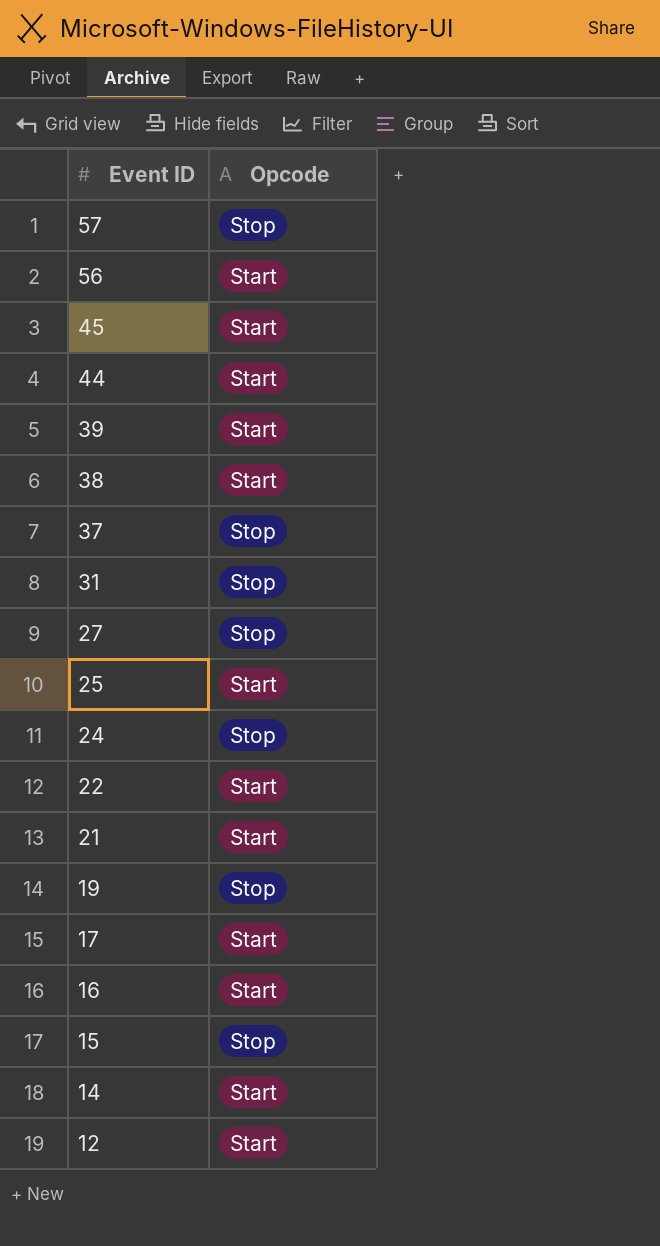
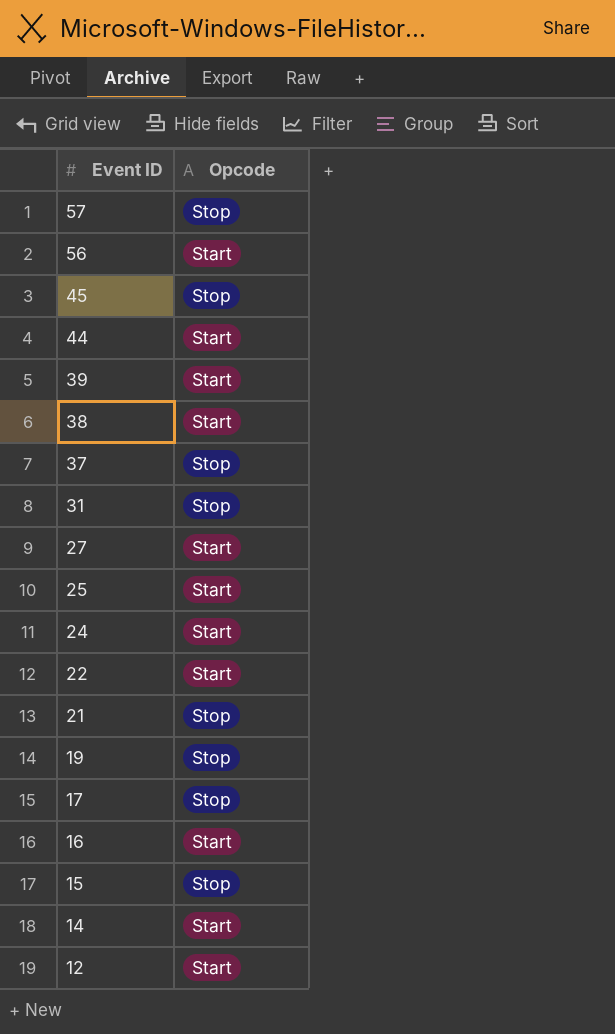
45 | Opcode: Start -> Stop
27 | Opcode: Stop -> Start
24 | Opcode: Stop -> Start
21 | Opcode: Start -> Stop
17 | Opcode: Start -> Stop

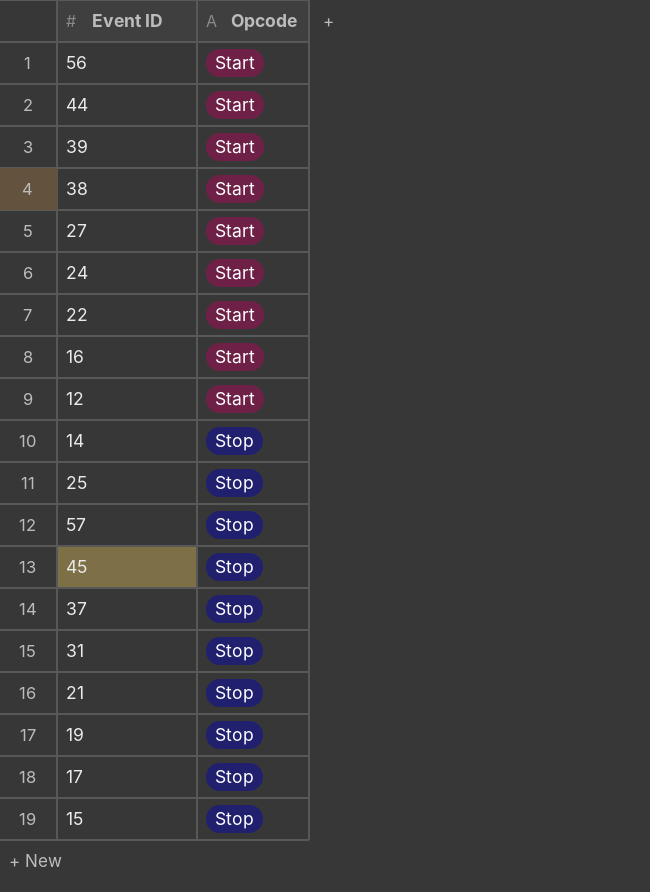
row order: Event ID descending -> Opcode ascending
14 | Opcode: Start -> Stop
25 | Opcode: Start -> Stop

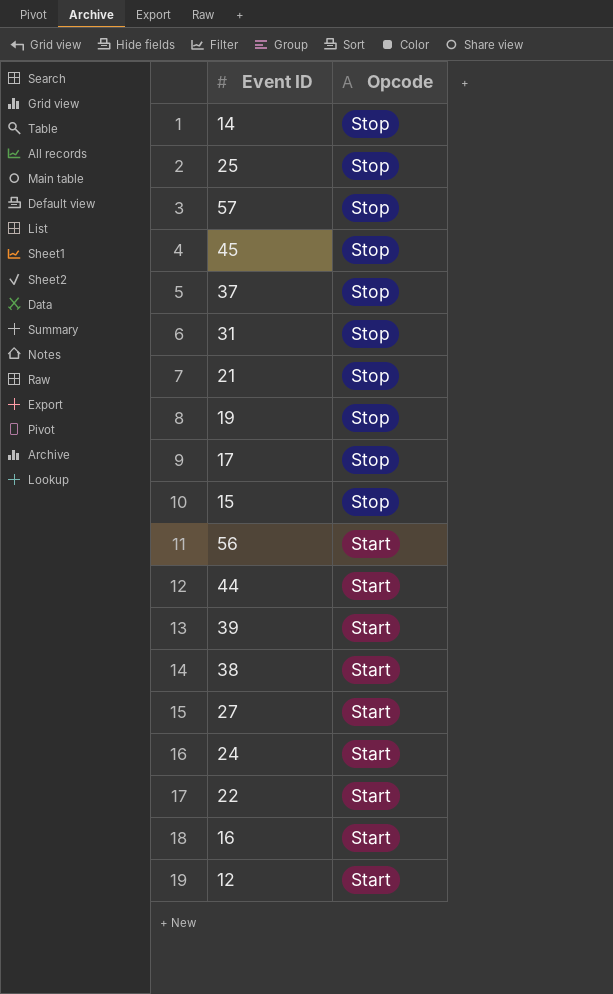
row order: Opcode ascending -> Opcode descending

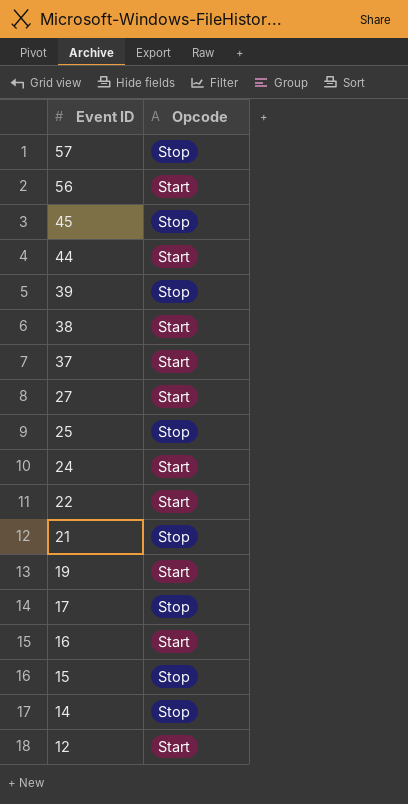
row order: Opcode descending -> Event ID descending
row 31: Stop -> none
39 | Opcode: Start -> Stop
37 | Opcode: Stop -> Start
19 | Opcode: Stop -> Start

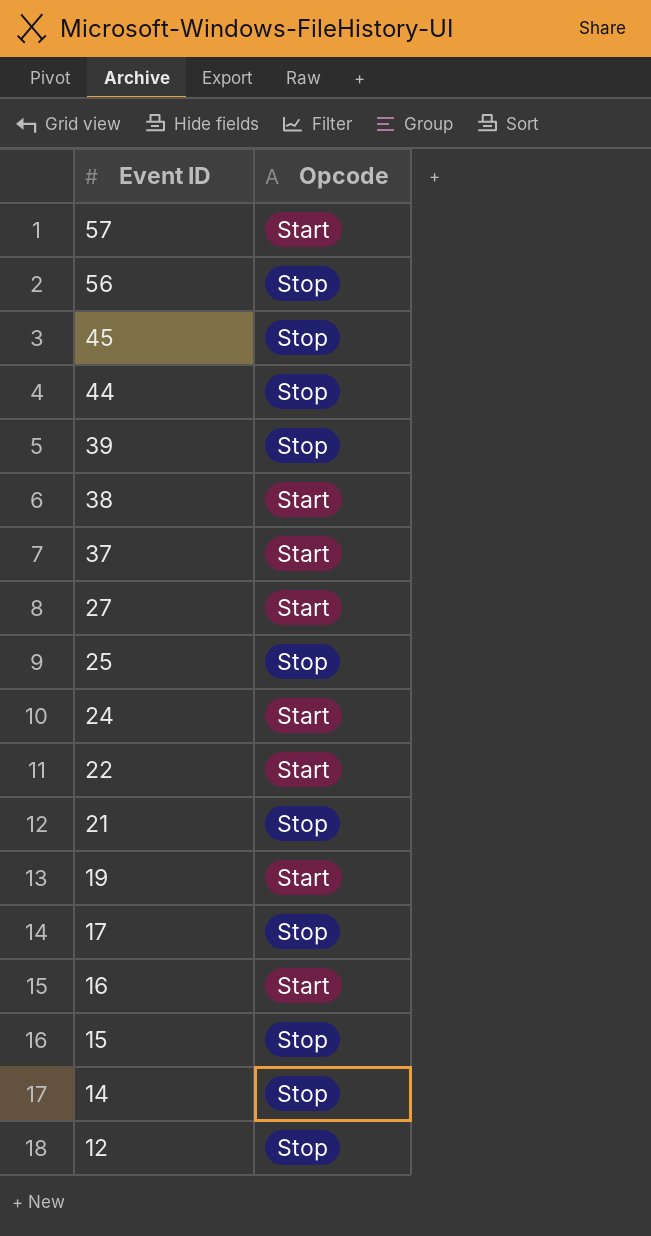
57 | Opcode: Stop -> Start
56 | Opcode: Start -> Stop
44 | Opcode: Start -> Stop
12 | Opcode: Start -> Stop

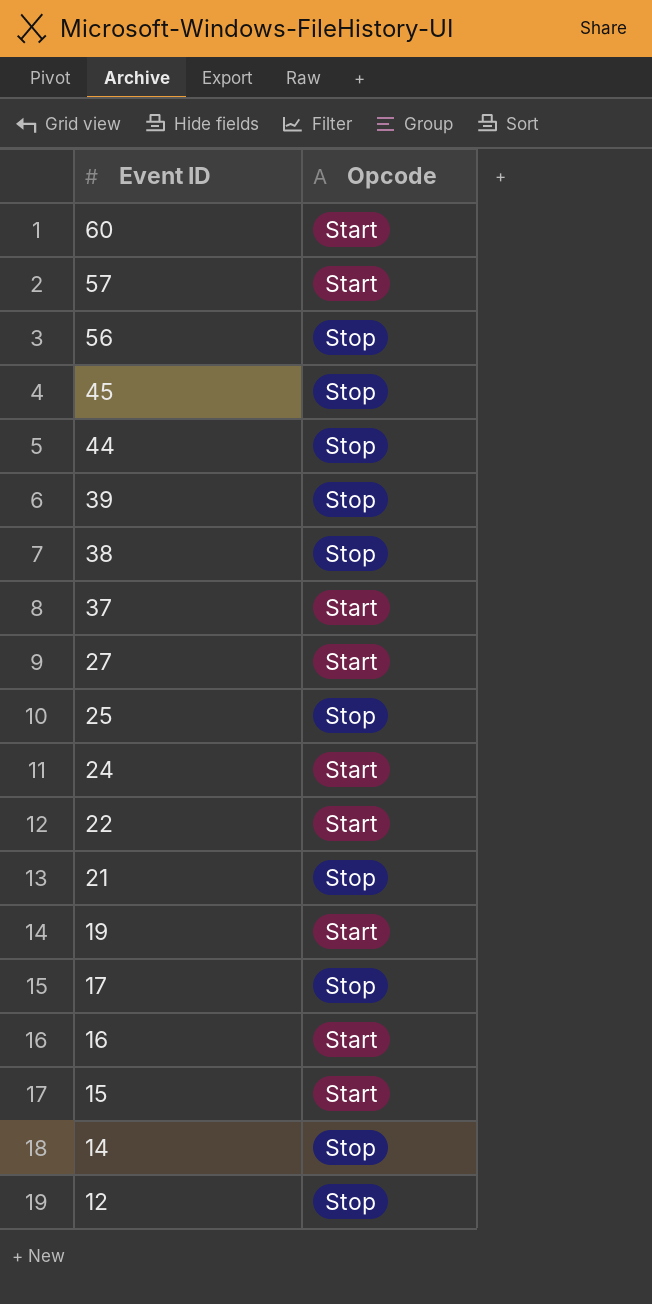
row 60: none -> Start
38 | Opcode: Start -> Stop
15 | Opcode: Stop -> Start

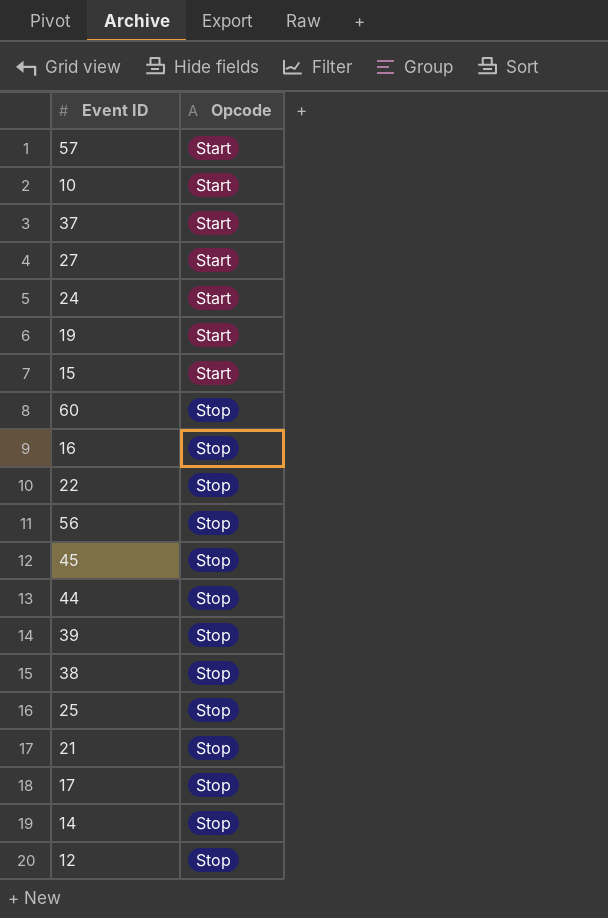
row order: Event ID descending -> Opcode ascending
row 10: none -> Start
60 | Opcode: Start -> Stop
16 | Opcode: Start -> Stop
22 | Opcode: Start -> Stop

